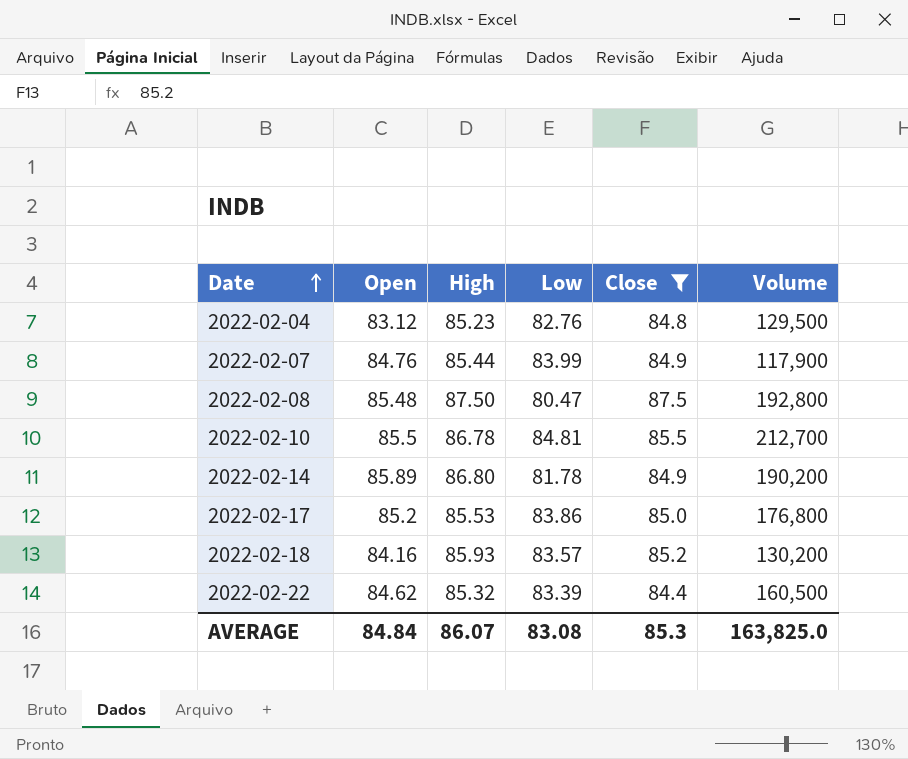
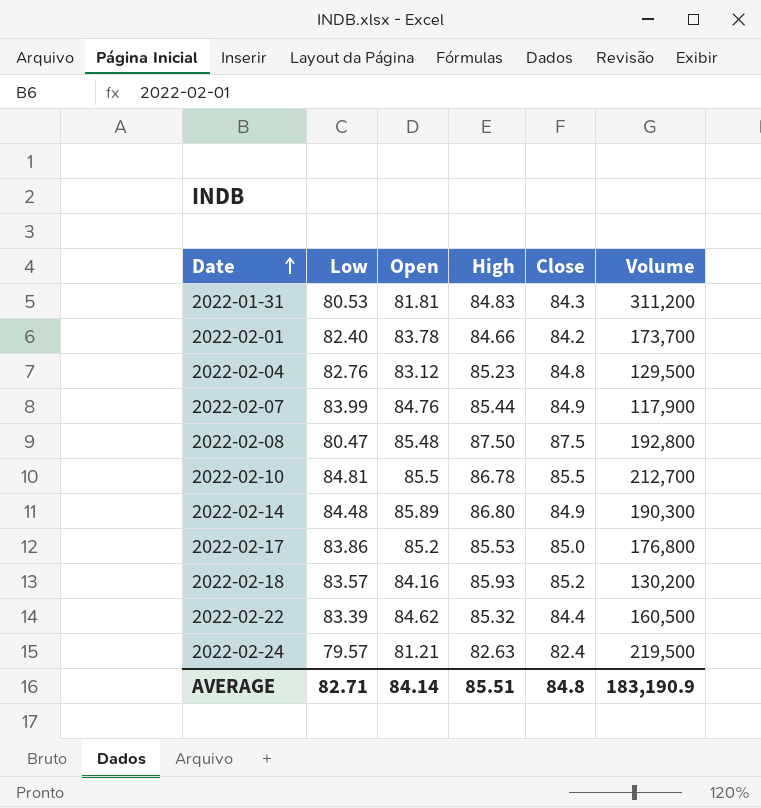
filter: Close >= 84.4 -> none
column Low | position: 4 -> 2
2022-02-14 | Low: 81.78 -> 84.48
2022-02-14 | Volume: 190,200 -> 190,300
AVERAGE | Low: 83.08 -> 82.71
AVERAGE | Open: 84.84 -> 84.14
AVERAGE | High: 86.07 -> 85.51
AVERAGE | Close: 85.3 -> 84.8
AVERAGE | Volume: 163,825.0 -> 183,190.9

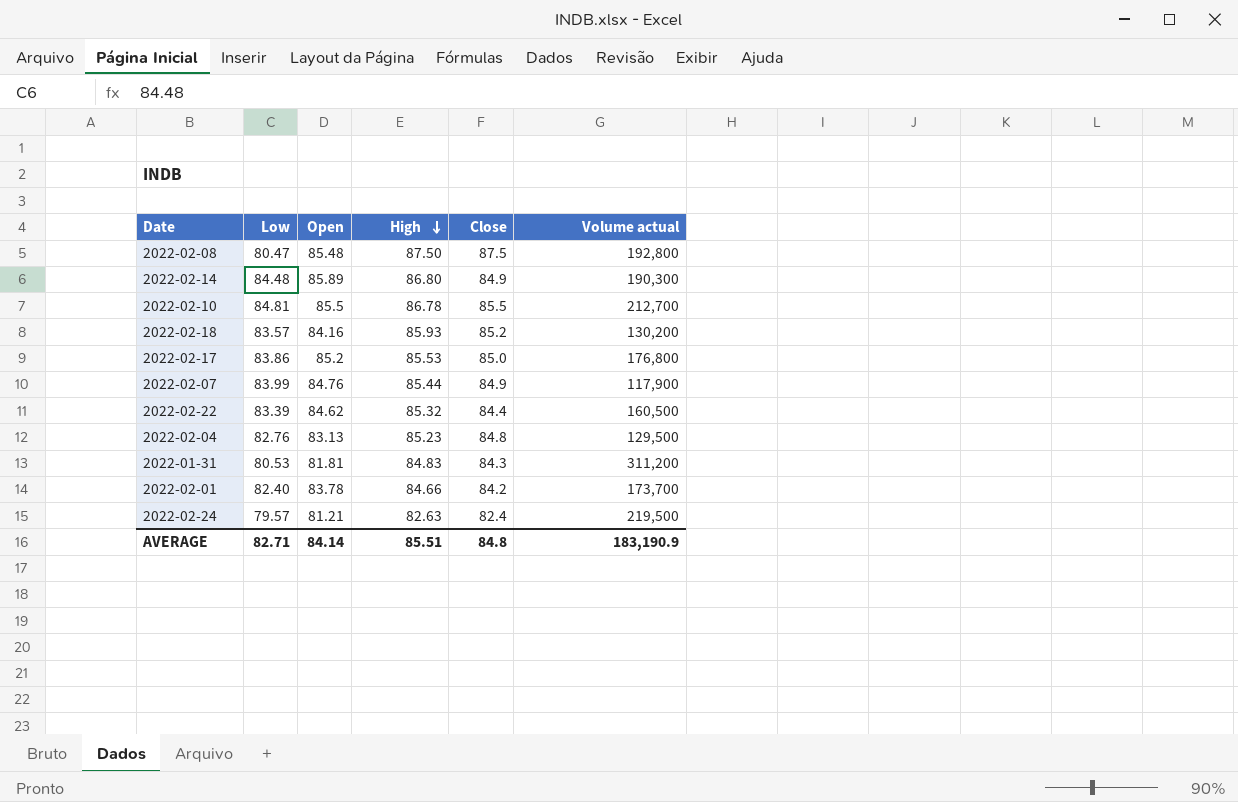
row order: Date ascending -> High descending
column name: Volume -> Volume actual
2022-02-04 | Open: 83.12 -> 83.13

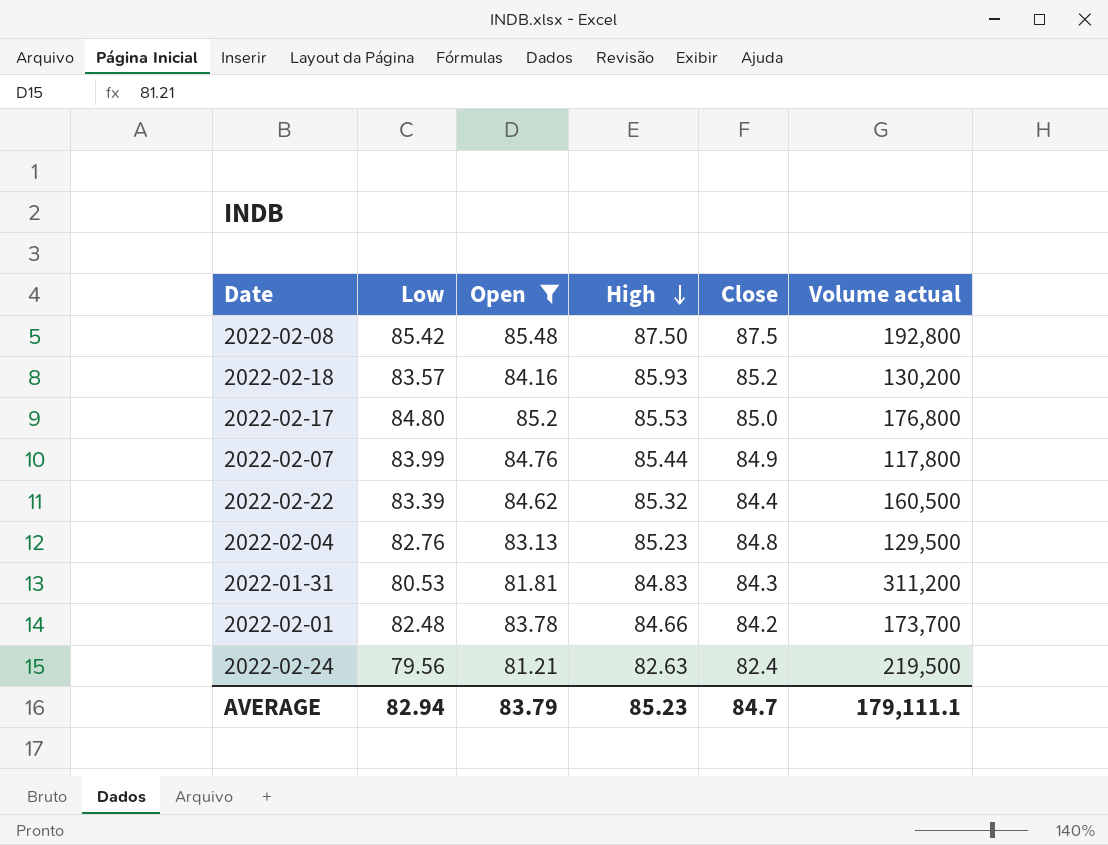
filter: none -> Open <= 85.48
2022-02-08 | Low: 80.47 -> 85.42
2022-02-17 | Low: 83.86 -> 84.80
2022-02-07 | Volume actual: 117,900 -> 117,800
2022-02-01 | Low: 82.40 -> 82.48
2022-02-24 | Low: 79.57 -> 79.56
AVERAGE | Low: 82.71 -> 82.94
AVERAGE | Open: 84.14 -> 83.79
AVERAGE | High: 85.51 -> 85.23
AVERAGE | Close: 84.8 -> 84.7
AVERAGE | Volume actual: 183,190.9 -> 179,111.1

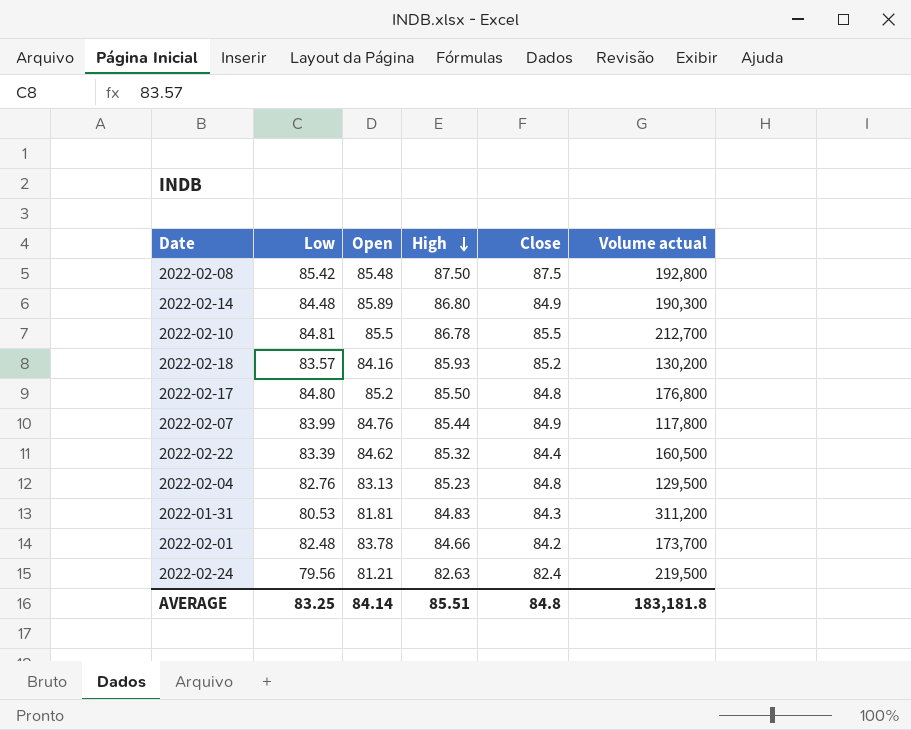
filter: Open <= 85.48 -> none
2022-02-17 | High: 85.53 -> 85.50
2022-02-17 | Close: 85.0 -> 84.8
AVERAGE | Low: 82.94 -> 83.25
AVERAGE | Open: 83.79 -> 84.14
AVERAGE | High: 85.23 -> 85.51
AVERAGE | Close: 84.7 -> 84.8
AVERAGE | Volume actual: 179,111.1 -> 183,181.8

